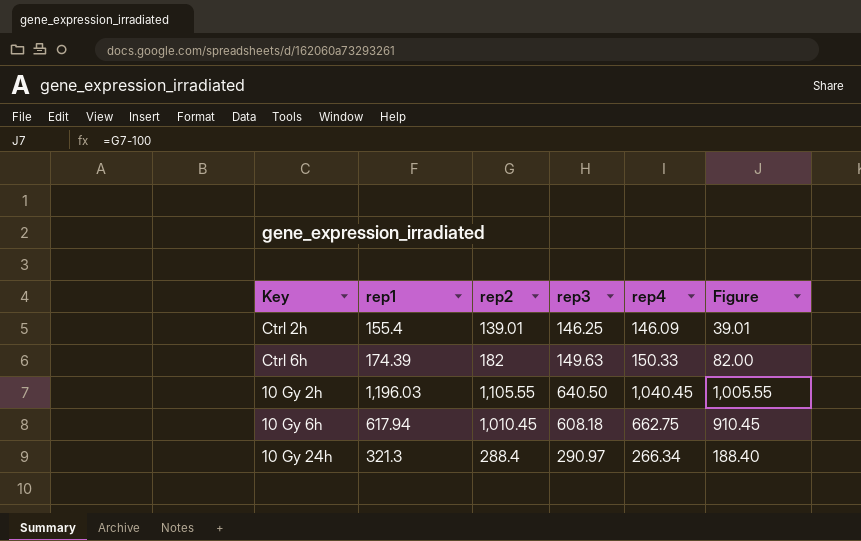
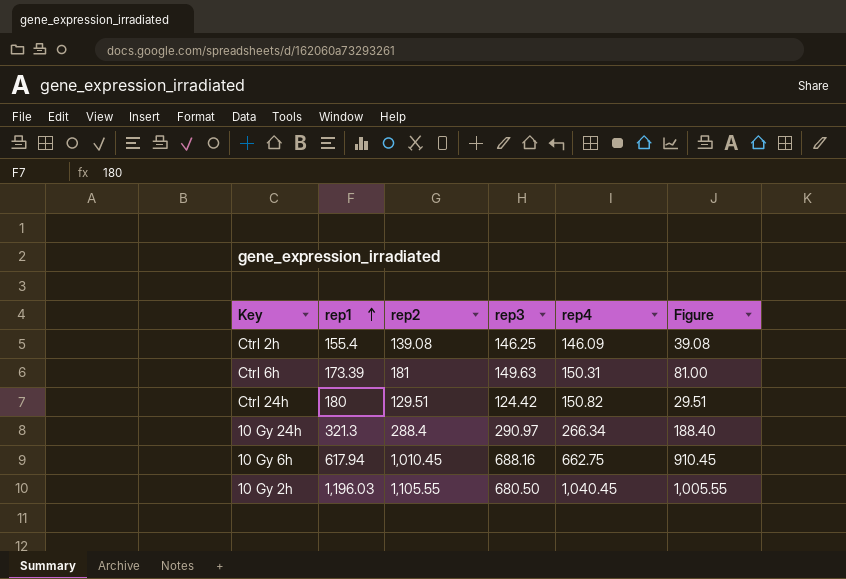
row order: none -> rep1 ascending
Ctrl 2h | rep2: 139.01 -> 139.08
Ctrl 2h | Figure: 39.01 -> 39.08
Ctrl 6h | rep1: 174.39 -> 173.39
Ctrl 6h | rep2: 182 -> 181
Ctrl 6h | rep4: 150.33 -> 150.31
Ctrl 6h | Figure: 82.00 -> 81.00
row Ctrl 24h: none -> 180 | 129.51 | 124.42 | 150.82 | 29.51
10 Gy 6h | rep3: 608.18 -> 688.16
10 Gy 2h | rep3: 640.50 -> 680.50

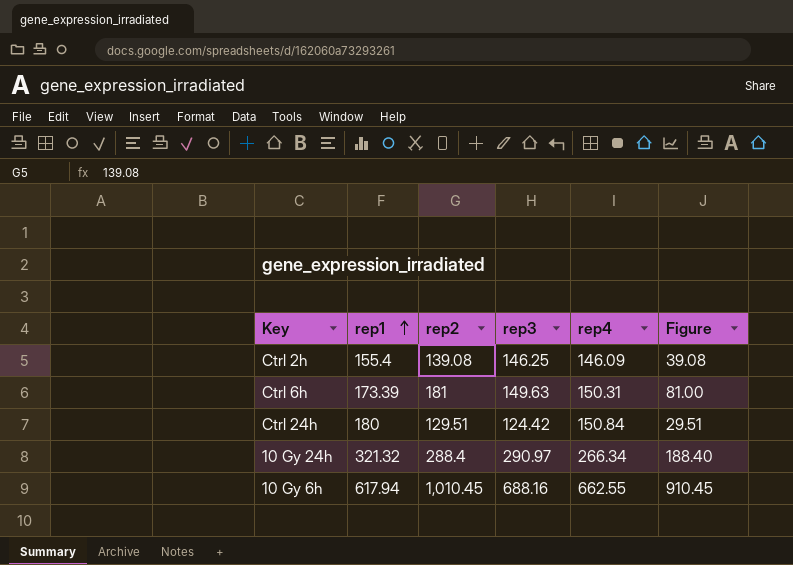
row 10 Gy 2h: 1,196.03 | 1,105.55 | 680.50 | 1,040.45 | 1,005.55 -> none
Ctrl 24h | rep4: 150.82 -> 150.84
10 Gy 24h | rep1: 321.3 -> 321.32
10 Gy 6h | rep4: 662.75 -> 662.55

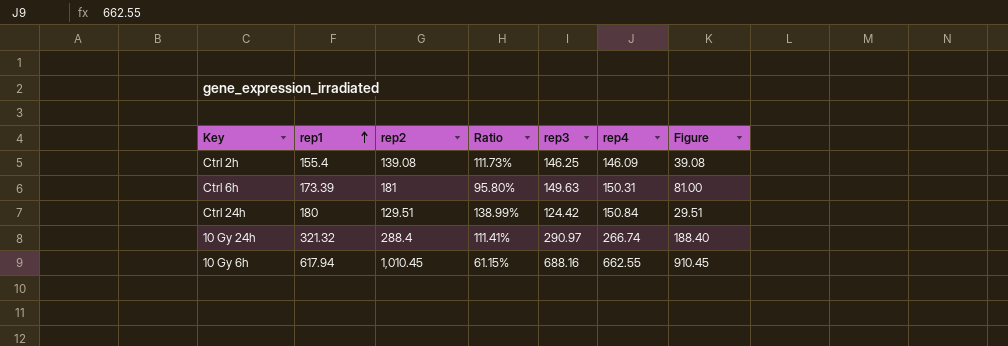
column Ratio | formula: none -> [rep1] / [rep2]
10 Gy 24h | rep4: 266.34 -> 266.74

